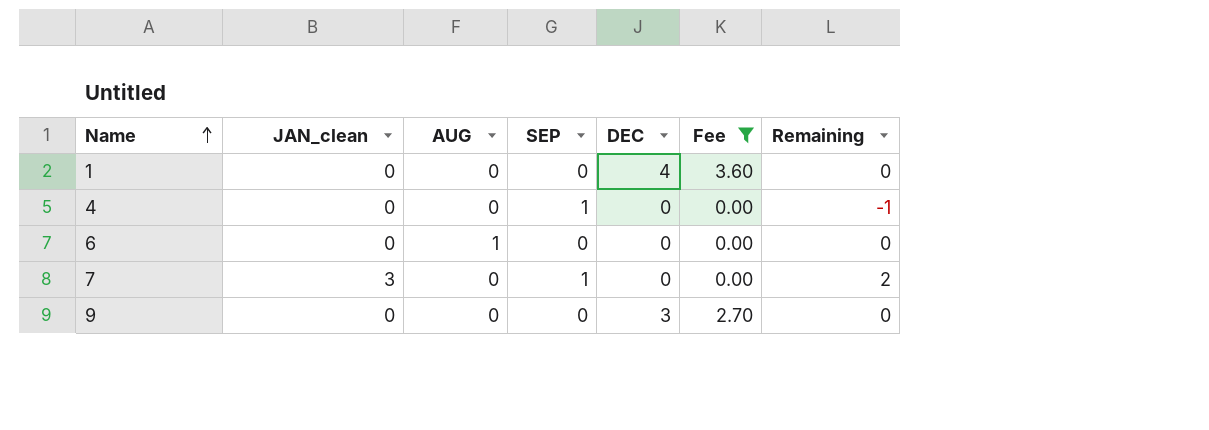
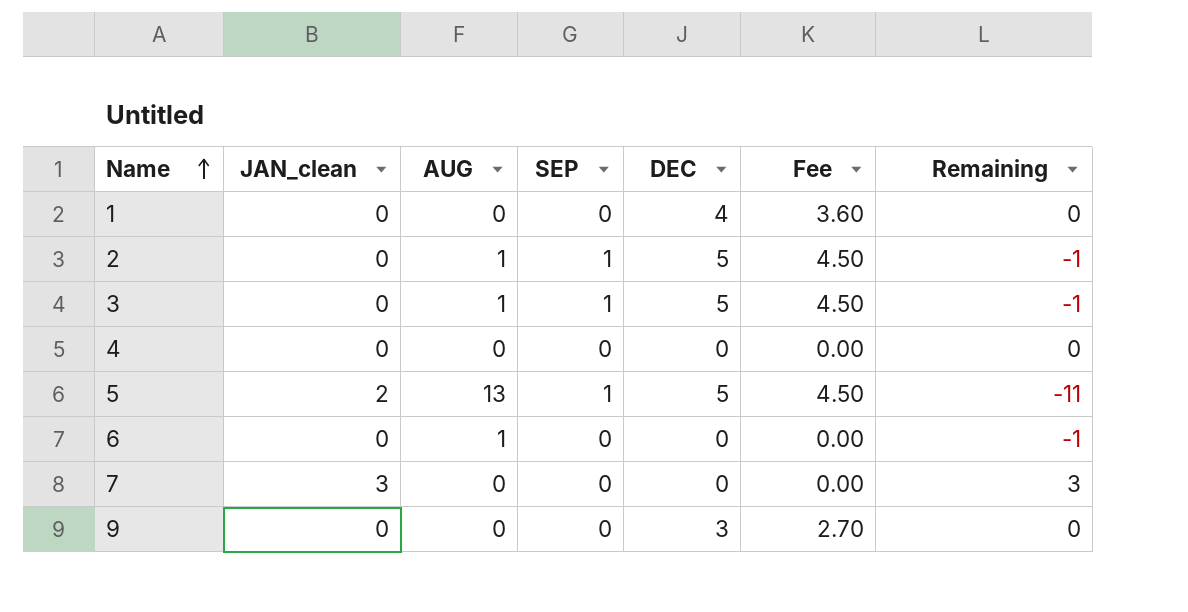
filter: Fee != 4.50 -> none
column Remaining | formula: [JAN_clean] - [SEP] -> [JAN_clean] - [AUG]
4 | SEP: 1 -> 0
7 | SEP: 1 -> 0

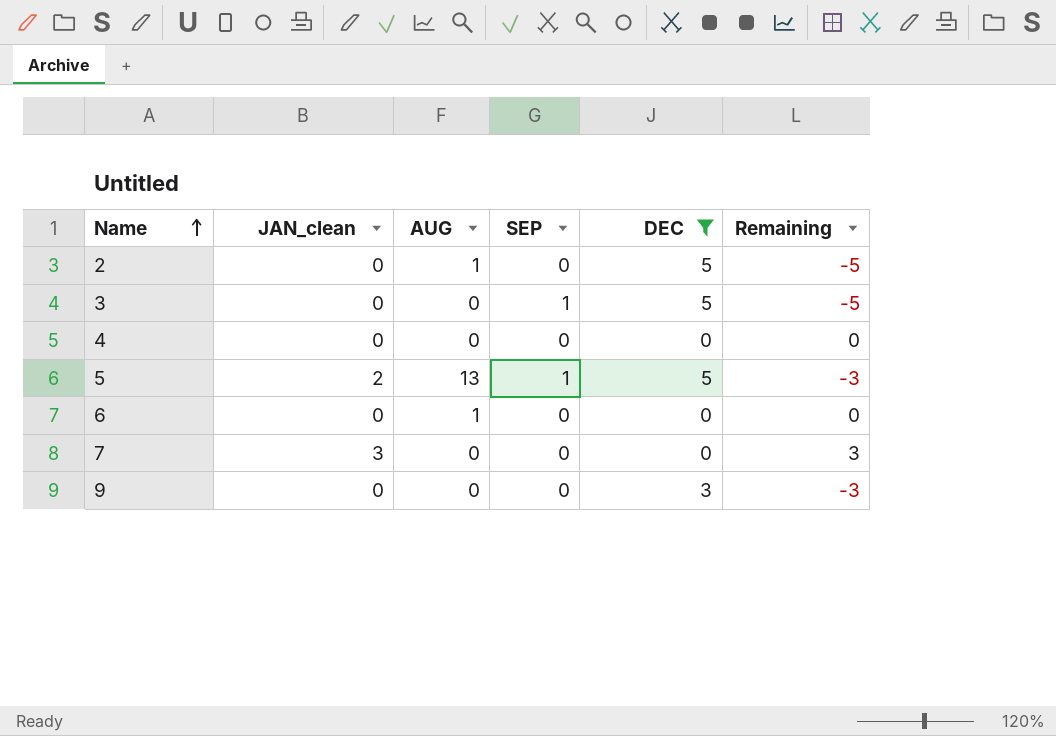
filter: none -> DEC != 4
column Fee | formula: [DEC] * 0.9 -> none
column Remaining | formula: [JAN_clean] - [AUG] -> [JAN_clean] - [DEC]
2 | SEP: 1 -> 0
3 | AUG: 1 -> 0

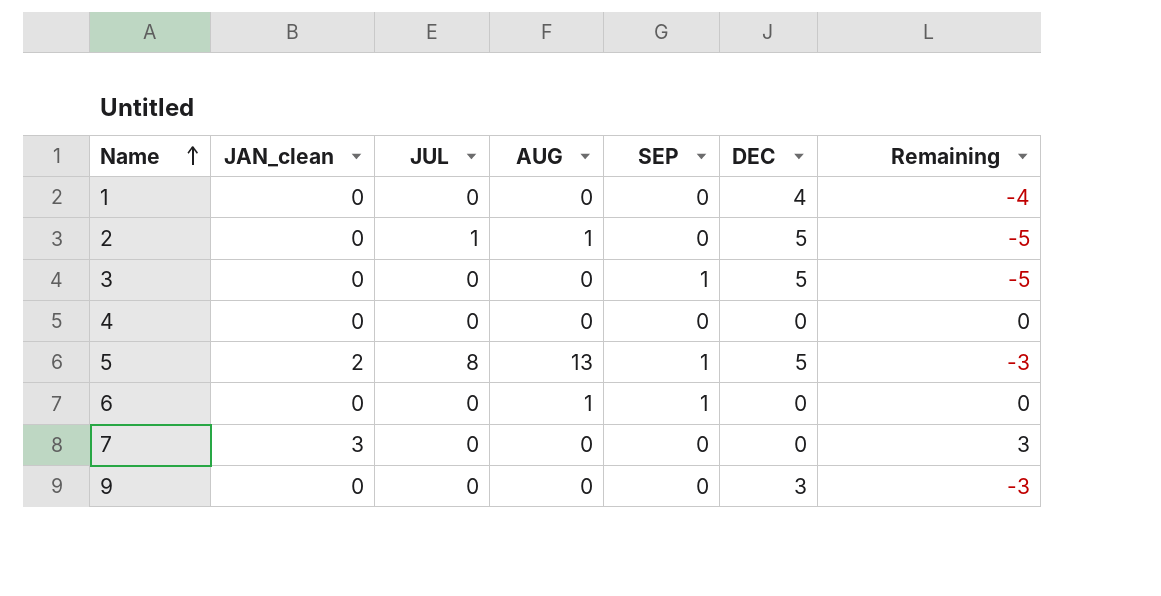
filter: DEC != 4 -> none
column JUL | position: none -> 3
6 | SEP: 0 -> 1

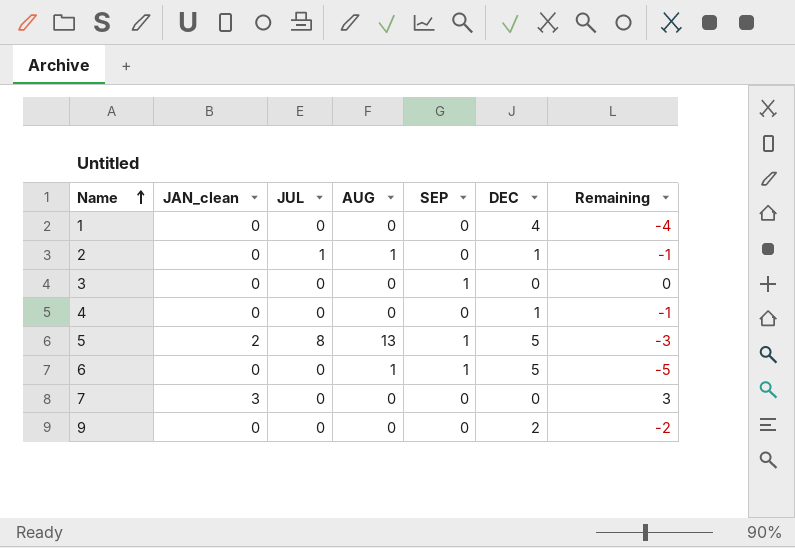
2 | DEC: 5 -> 1
2 | Remaining: -5 -> -1
3 | DEC: 5 -> 0
3 | Remaining: -5 -> 0
4 | DEC: 0 -> 1
4 | Remaining: 0 -> -1
6 | DEC: 0 -> 5
6 | Remaining: 0 -> -5
9 | DEC: 3 -> 2
9 | Remaining: -3 -> -2

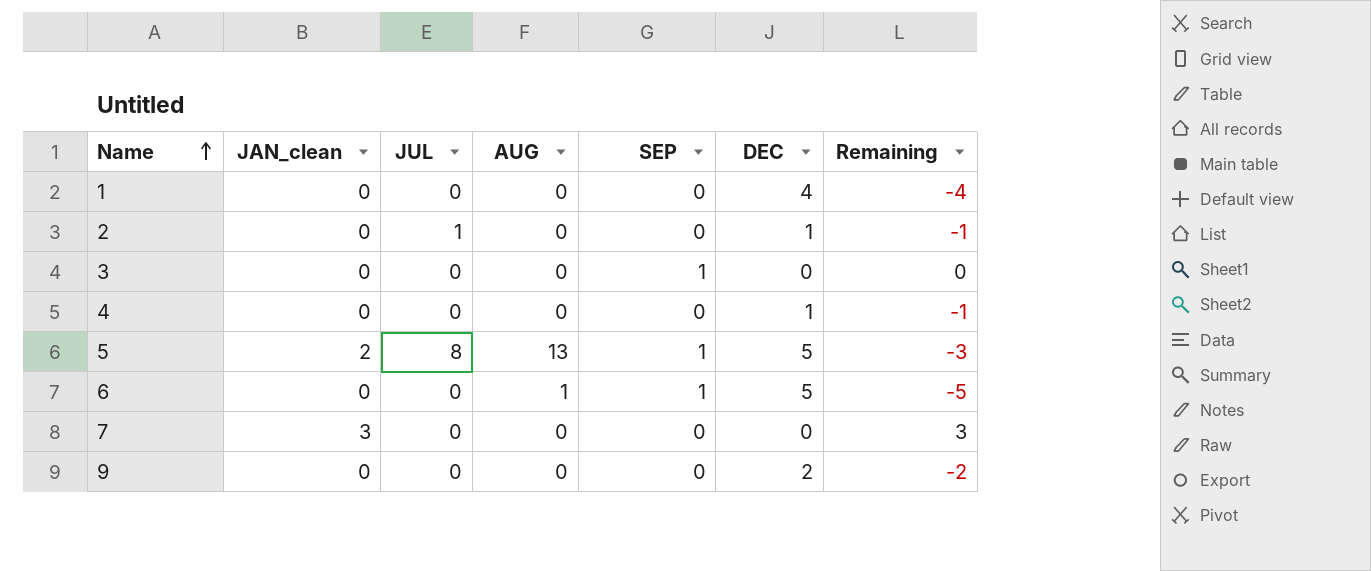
2 | AUG: 1 -> 0

